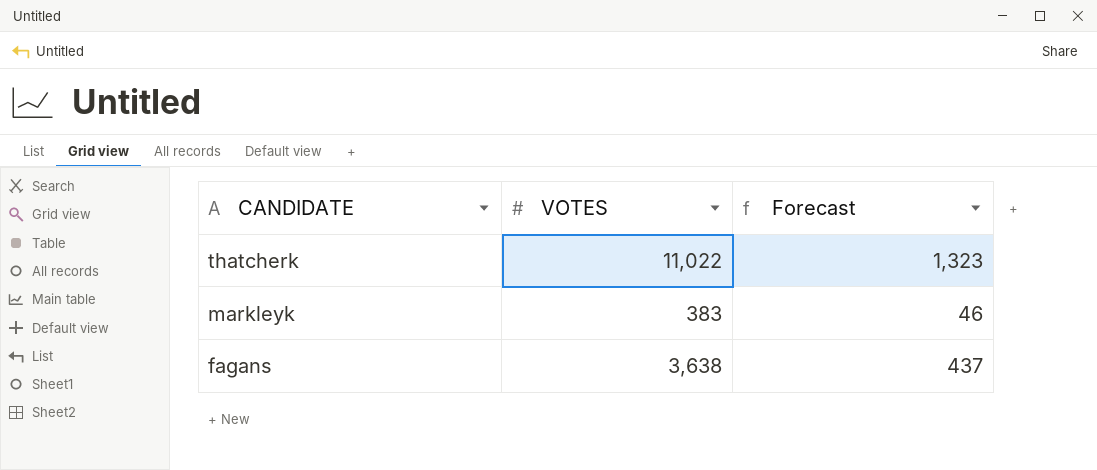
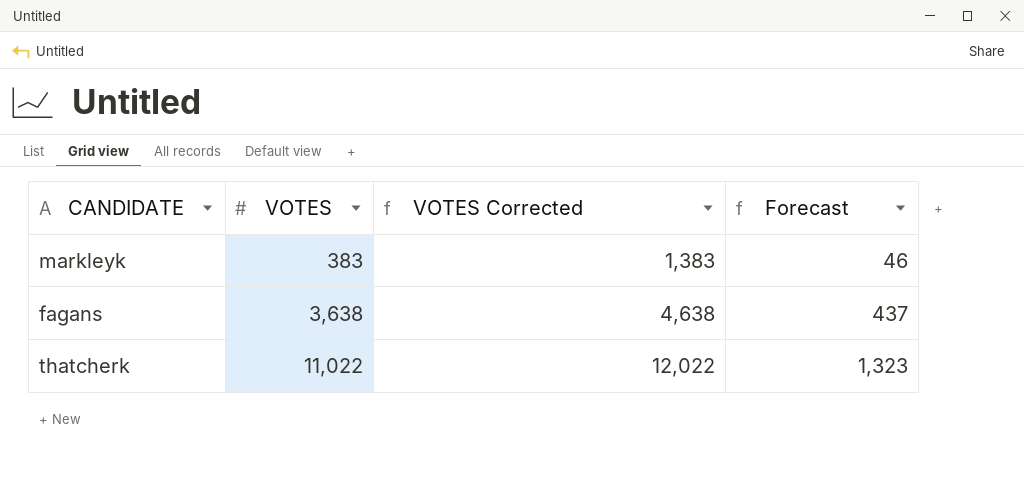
row order: CANDIDATE descending -> VOTES ascending
column VOTES Corrected | formula: none -> [VOTES] + 1000

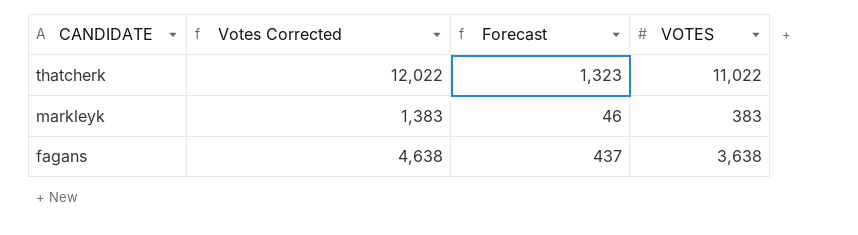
row order: VOTES ascending -> CANDIDATE descending
column name: VOTES Corrected -> Votes Corrected
column VOTES | position: 2 -> 4

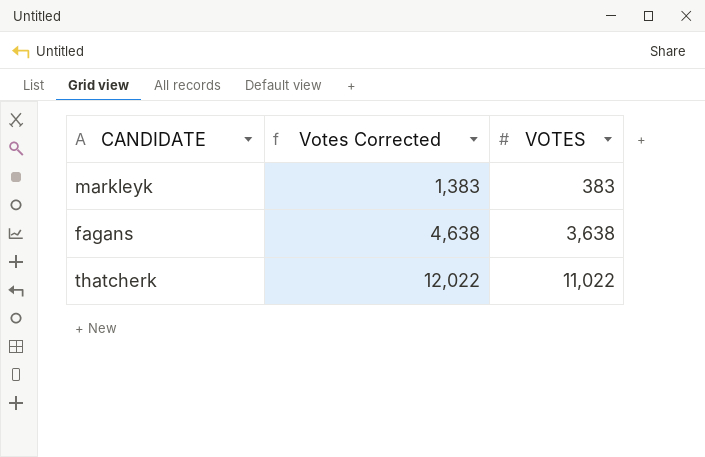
row order: CANDIDATE descending -> Votes Corrected ascending
column Forecast | formula: [VOTES] * 0.12 -> none

